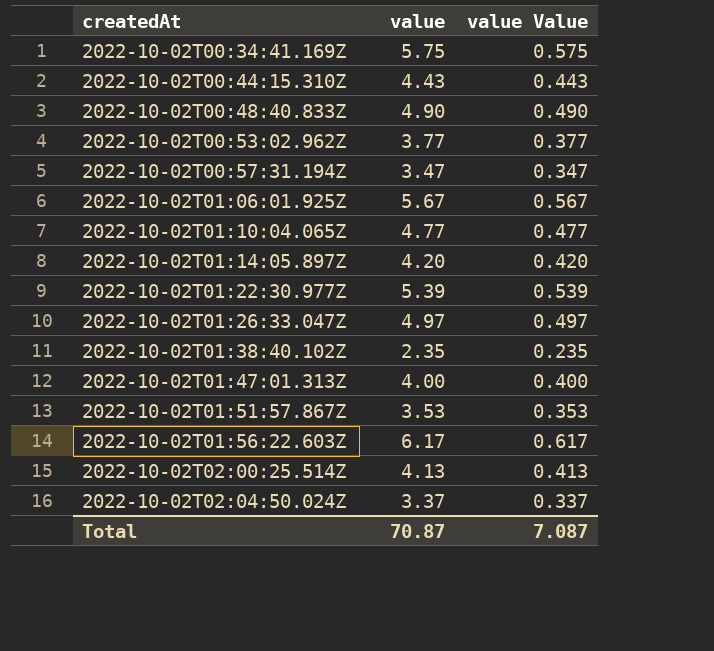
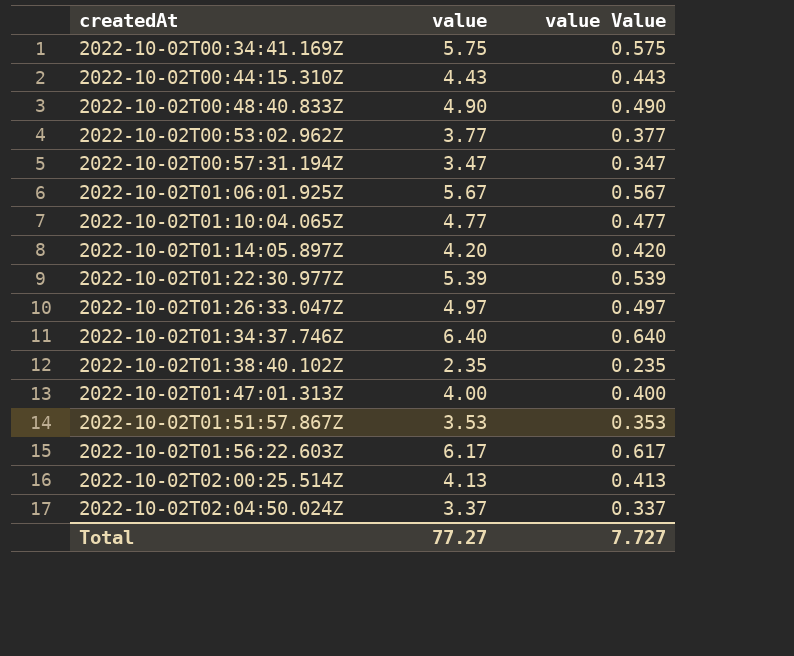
row 2022-10-02T01:34:37.746Z: none -> 6.40 | 0.640
Total | value: 70.87 -> 77.27
Total | value Value: 7.087 -> 7.727

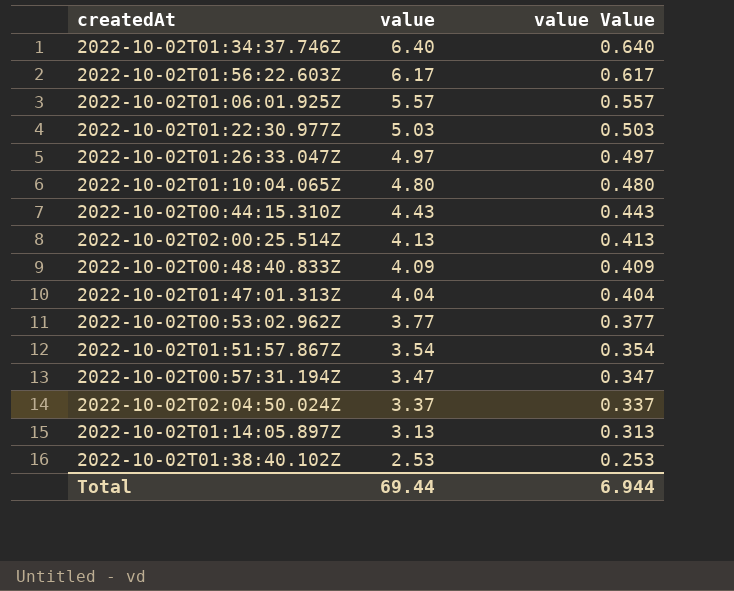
row order: createdAt ascending -> value descending
row 2022-10-02T00:34:41.169Z: 5.75 | 0.575 -> none
2022-10-02T01:06:01.925Z | value: 5.67 -> 5.57
2022-10-02T01:06:01.925Z | value Value: 0.567 -> 0.557
2022-10-02T01:22:30.977Z | value: 5.39 -> 5.03
2022-10-02T01:22:30.977Z | value Value: 0.539 -> 0.503
2022-10-02T01:10:04.065Z | value: 4.77 -> 4.80
2022-10-02T01:10:04.065Z | value Value: 0.477 -> 0.480
2022-10-02T00:48:40.833Z | value: 4.90 -> 4.09
2022-10-02T00:48:40.833Z | value Value: 0.490 -> 0.409
2022-10-02T01:47:01.313Z | value: 4.00 -> 4.04
2022-10-02T01:47:01.313Z | value Value: 0.400 -> 0.404
2022-10-02T01:51:57.867Z | value: 3.53 -> 3.54
2022-10-02T01:51:57.867Z | value Value: 0.353 -> 0.354
2022-10-02T01:14:05.897Z | value: 4.20 -> 3.13
2022-10-02T01:14:05.897Z | value Value: 0.420 -> 0.313
2022-10-02T01:38:40.102Z | value: 2.35 -> 2.53
2022-10-02T01:38:40.102Z | value Value: 0.235 -> 0.253
Total | value: 77.27 -> 69.44
Total | value Value: 7.727 -> 6.944

